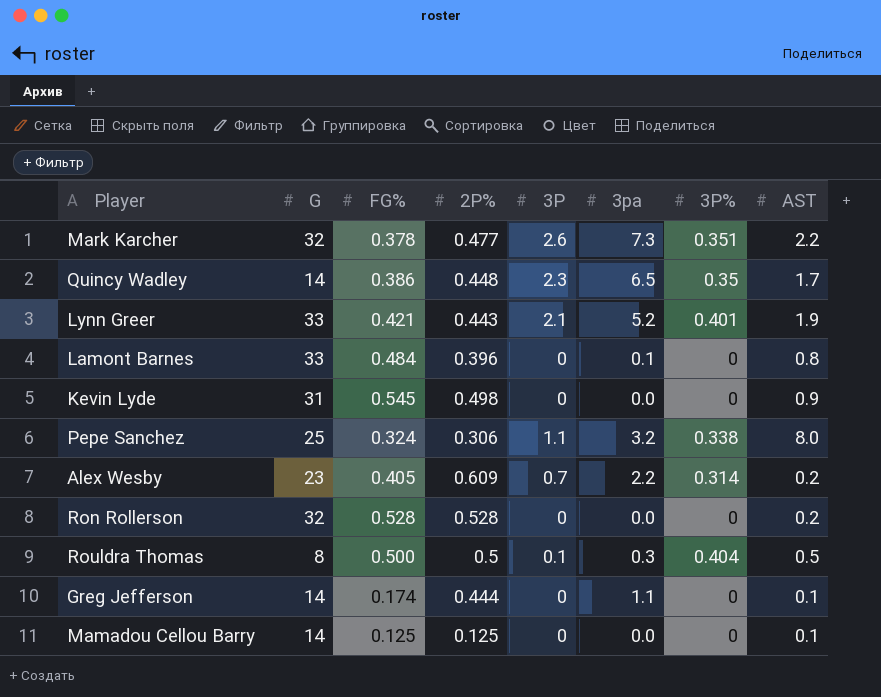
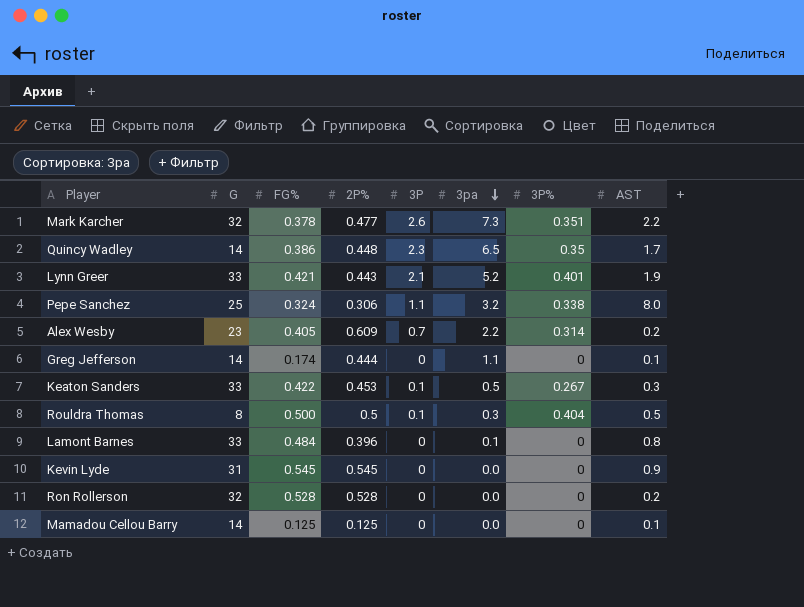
row order: none -> 3pa descending
row Keaton Sanders: none -> 33 | 0.422 | 0.453 | 0.1 | 0.5 | 0.267 | 0.3
Kevin Lyde | 2P%: 0.498 -> 0.545

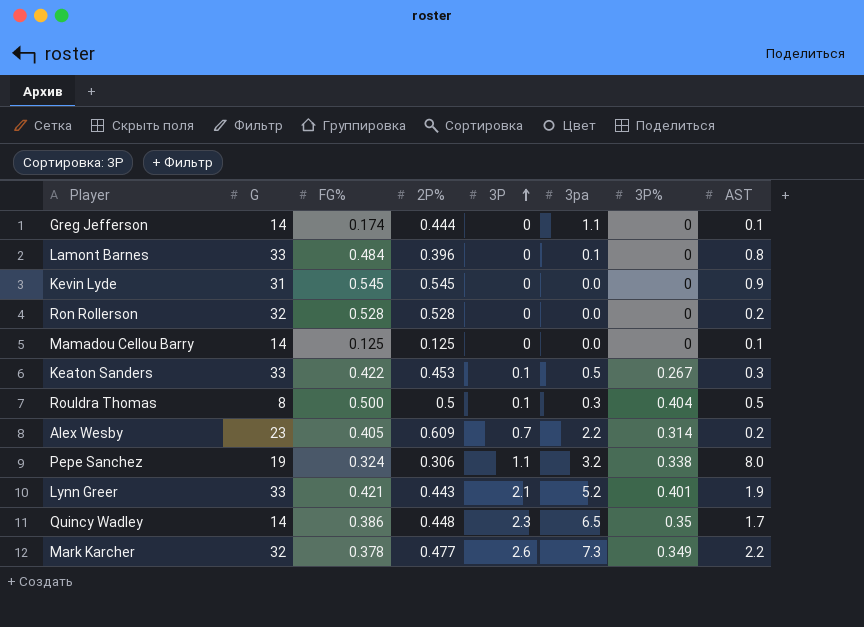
row order: 3pa descending -> 3P ascending
Pepe Sanchez | G: 25 -> 19
Mark Karcher | 3P%: 0.351 -> 0.349

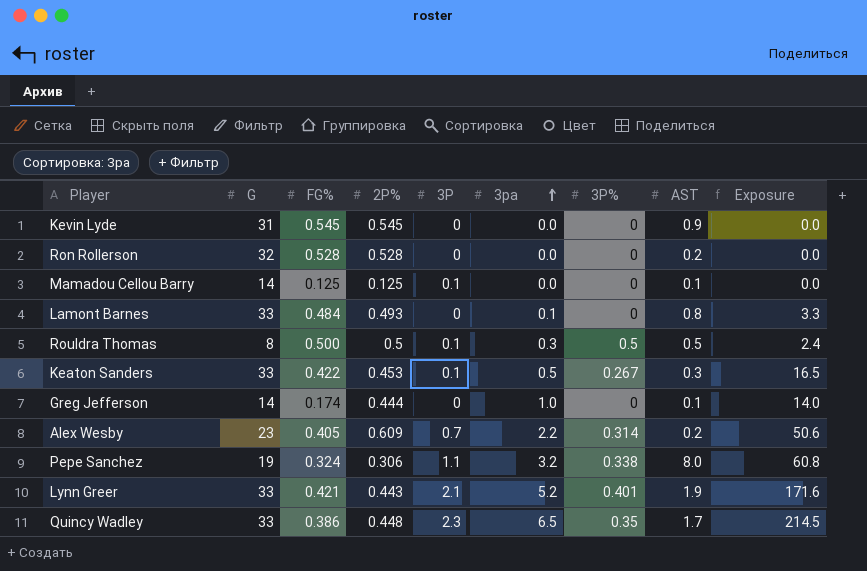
row order: 3P ascending -> 3pa ascending
column Exposure | formula: none -> [G] * [3pa]
row Mark Karcher: 32 | 0.378 | 0.477 | 2.6 | 7.3 | 0.349 | 2.2 -> none
Mamadou Cellou Barry | 3P: 0 -> 0.1
Lamont Barnes | 2P%: 0.396 -> 0.493
Rouldra Thomas | 3P%: 0.404 -> 0.5
Greg Jefferson | 3pa: 1.1 -> 1.0
Quincy Wadley | G: 14 -> 33

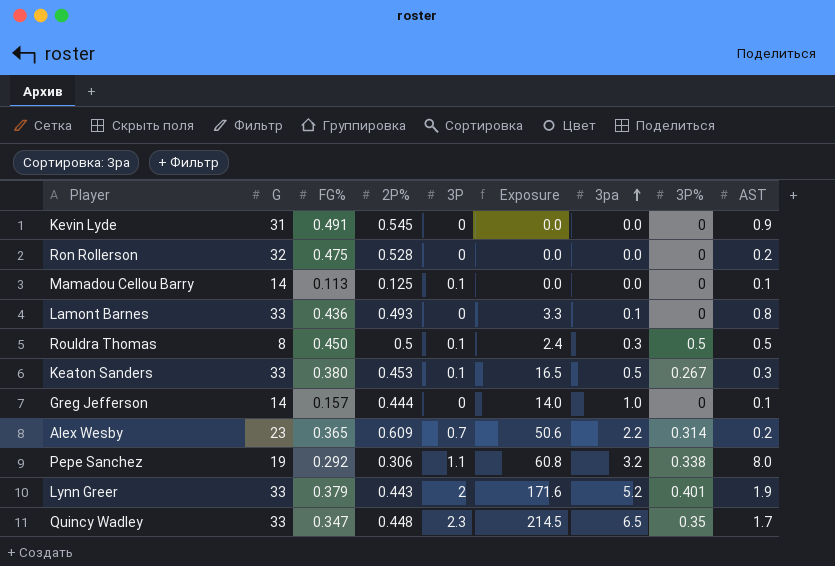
column Exposure | position: 9 -> 6
Kevin Lyde | FG%: 0.545 -> 0.491
Ron Rollerson | FG%: 0.528 -> 0.475
Mamadou Cellou Barry | FG%: 0.125 -> 0.113
Lamont Barnes | FG%: 0.484 -> 0.436
Rouldra Thomas | FG%: 0.500 -> 0.450
Keaton Sanders | FG%: 0.422 -> 0.380
Greg Jefferson | FG%: 0.174 -> 0.157
Alex Wesby | FG%: 0.405 -> 0.365
Pepe Sanchez | FG%: 0.324 -> 0.292
Lynn Greer | FG%: 0.421 -> 0.379
Lynn Greer | 3P: 2.1 -> 2
Quincy Wadley | FG%: 0.386 -> 0.347

